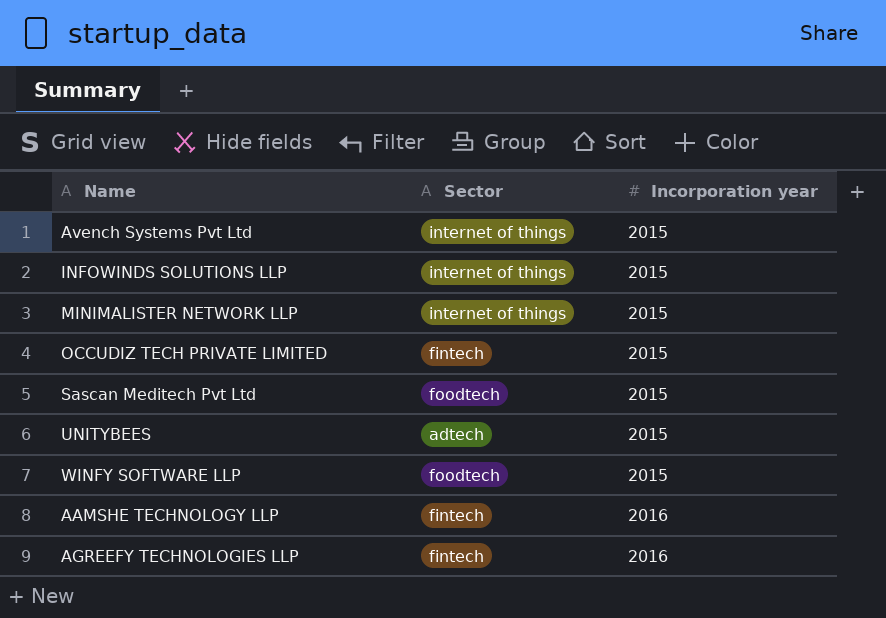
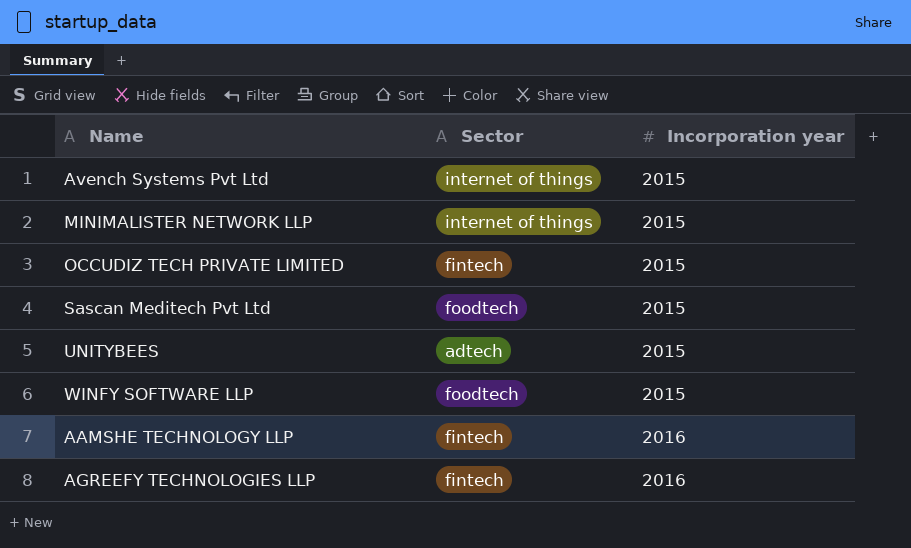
row INFOWINDS SOLUTIONS LLP: internet of things | 2015 -> none

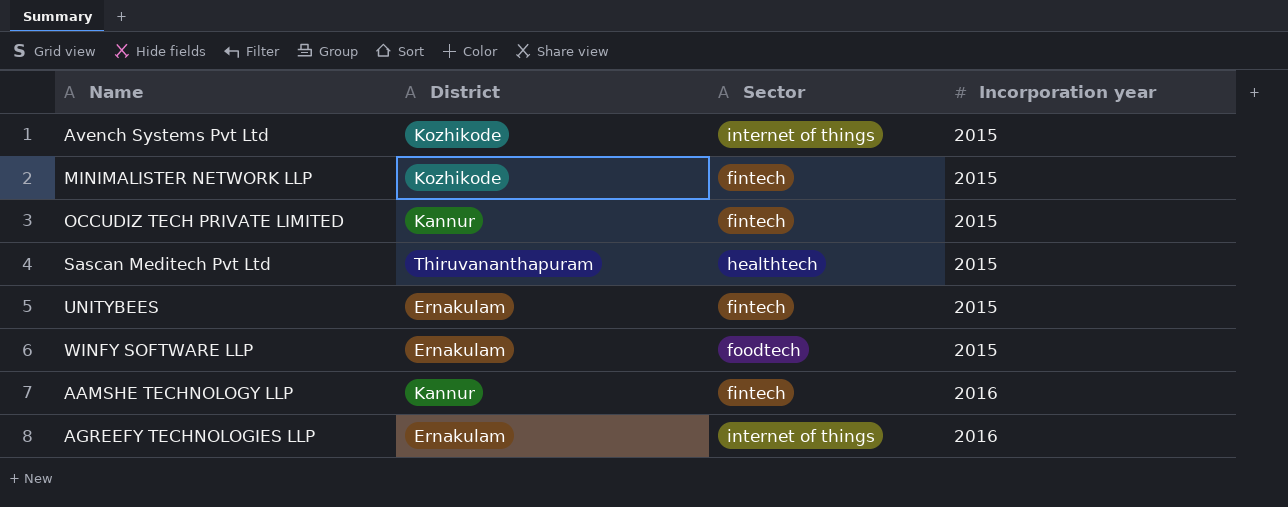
column District | position: none -> 2
MINIMALISTER NETWORK LLP | Sector: internet of things -> fintech
Sascan Meditech Pvt Ltd | Sector: foodtech -> healthtech
UNITYBEES | Sector: adtech -> fintech
AGREEFY TECHNOLOGIES LLP | Sector: fintech -> internet of things

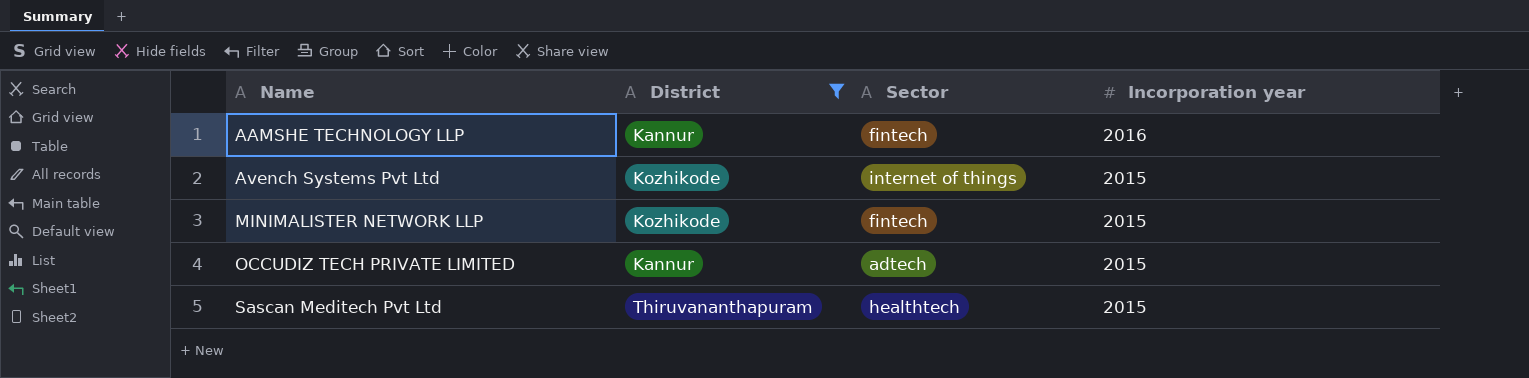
filter: none -> District != Ernakulam
row order: Incorporation year ascending -> Name ascending
OCCUDIZ TECH PRIVATE LIMITED | Sector: fintech -> adtech

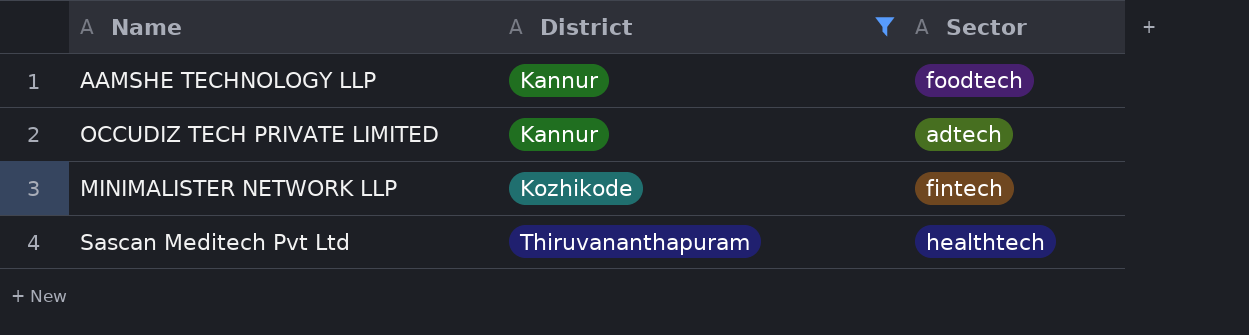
row order: Name ascending -> District ascending
column Incorporation year | position: 4 -> none
row Avench Systems Pvt Ltd: Kozhikode | internet of things | 2015 -> none
AAMSHE TECHNOLOGY LLP | Sector: fintech -> foodtech

